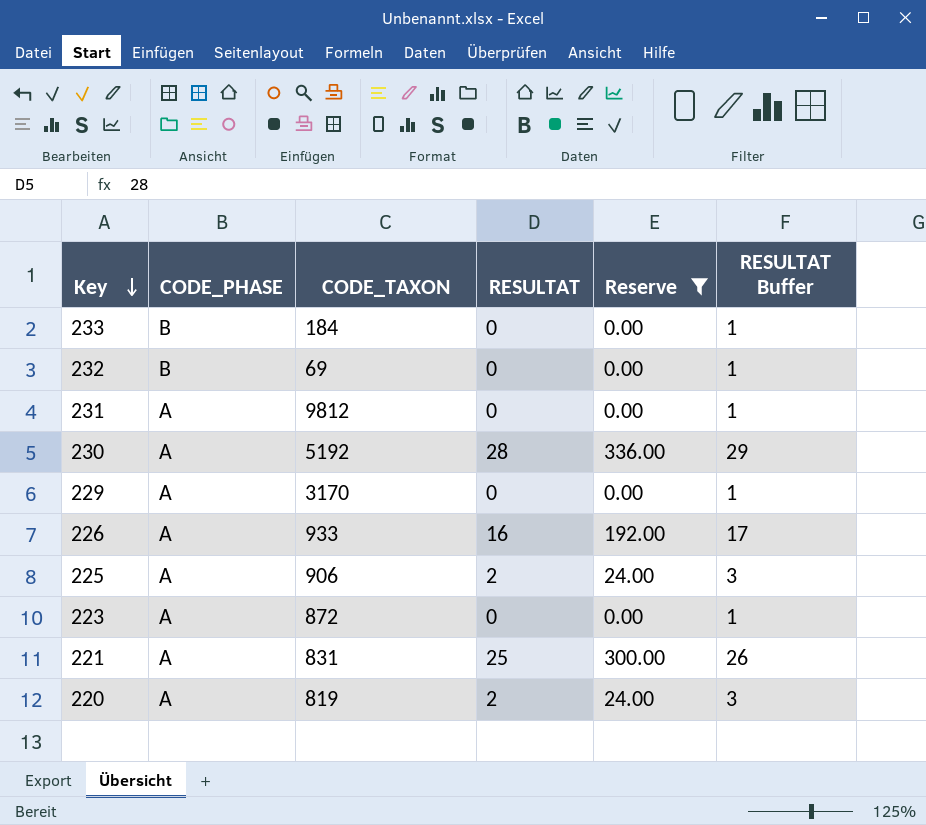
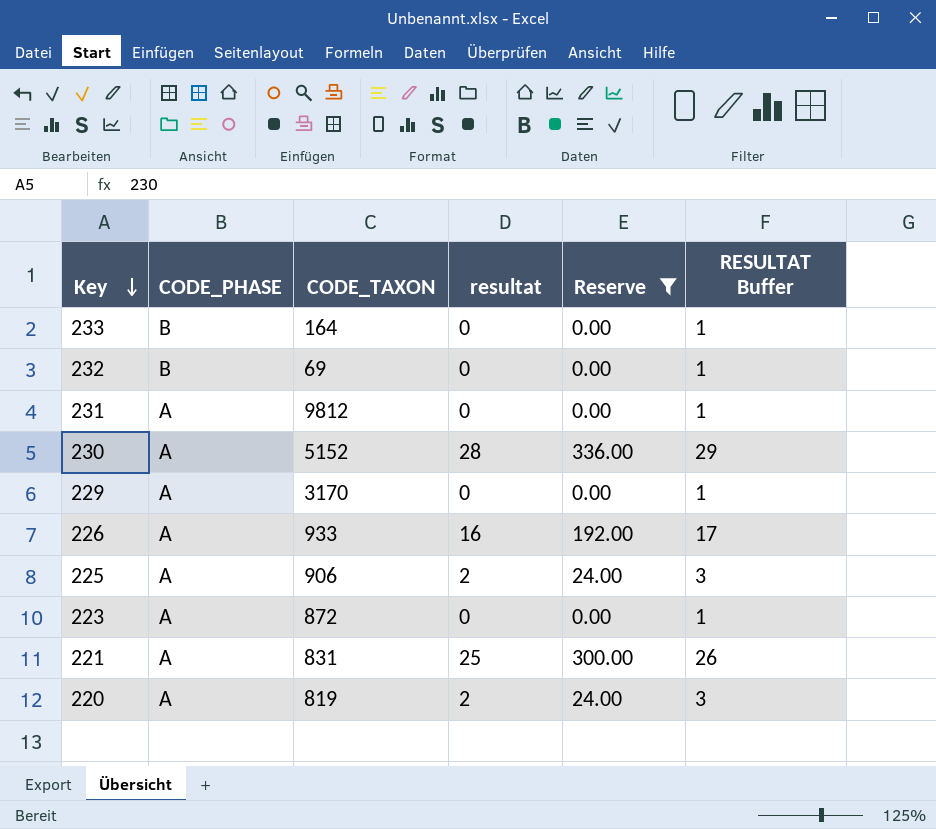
column name: RESULTAT -> resultat
233 | CODE_TAXON: 184 -> 164
230 | CODE_TAXON: 5192 -> 5152

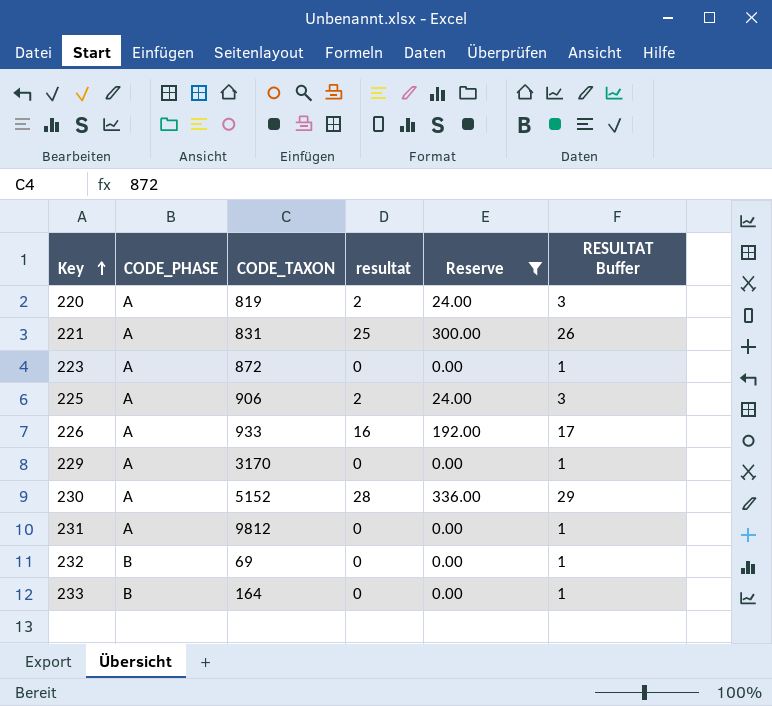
row order: Key descending -> Key ascending

